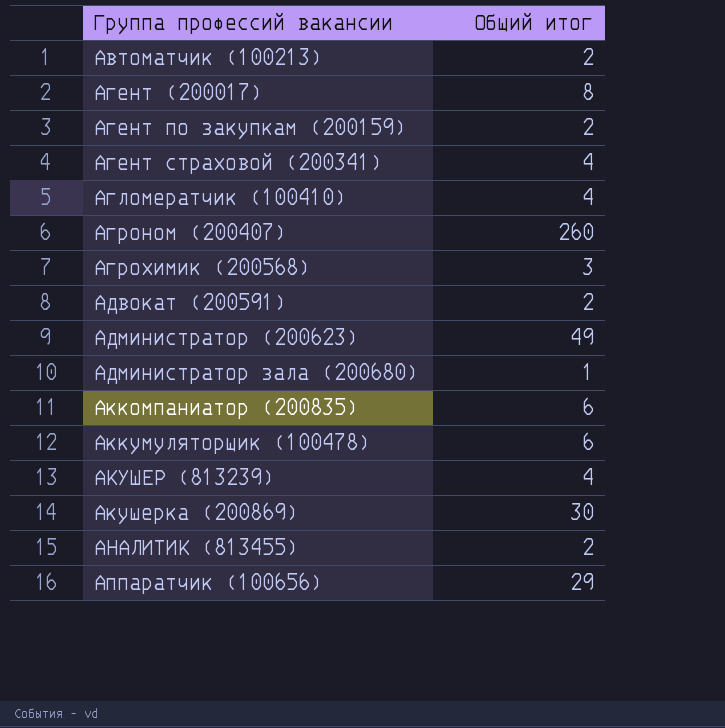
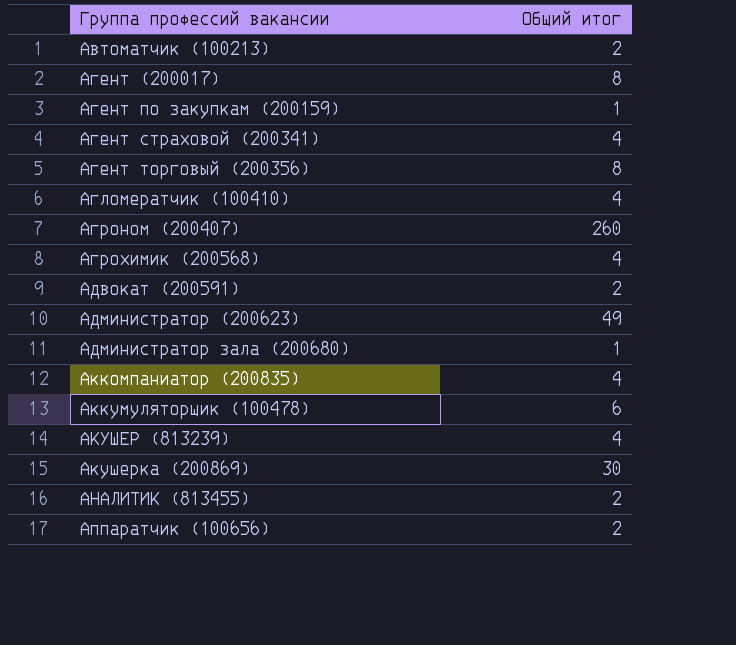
Агент по закупкам (200159) | Общий итог: 2 -> 1
row Агент торговый (200356): none -> 8
Агрохимик (200568) | Общий итог: 3 -> 4
Аккомпаниатор (200835) | Общий итог: 6 -> 4
Аппаратчик (100656) | Общий итог: 29 -> 2

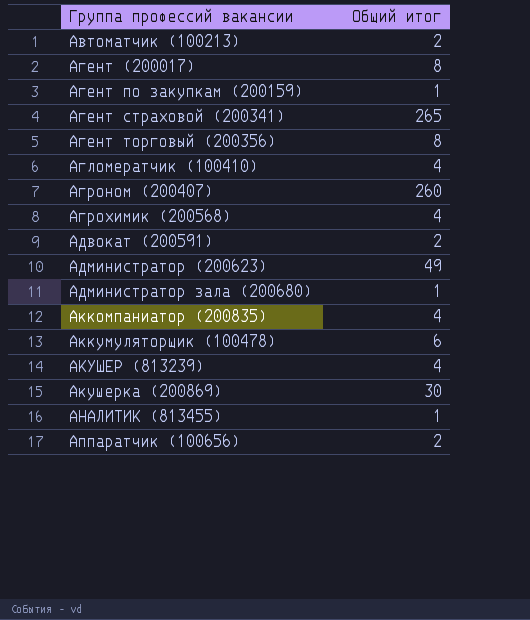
Агент страховой (200341) | Общий итог: 4 -> 265
АНАЛИТИК (813455) | Общий итог: 2 -> 1

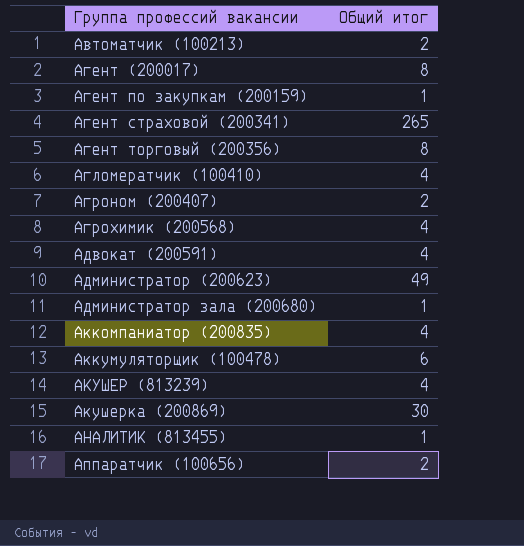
Агроном (200407) | Общий итог: 260 -> 2
Адвокат (200591) | Общий итог: 2 -> 4

